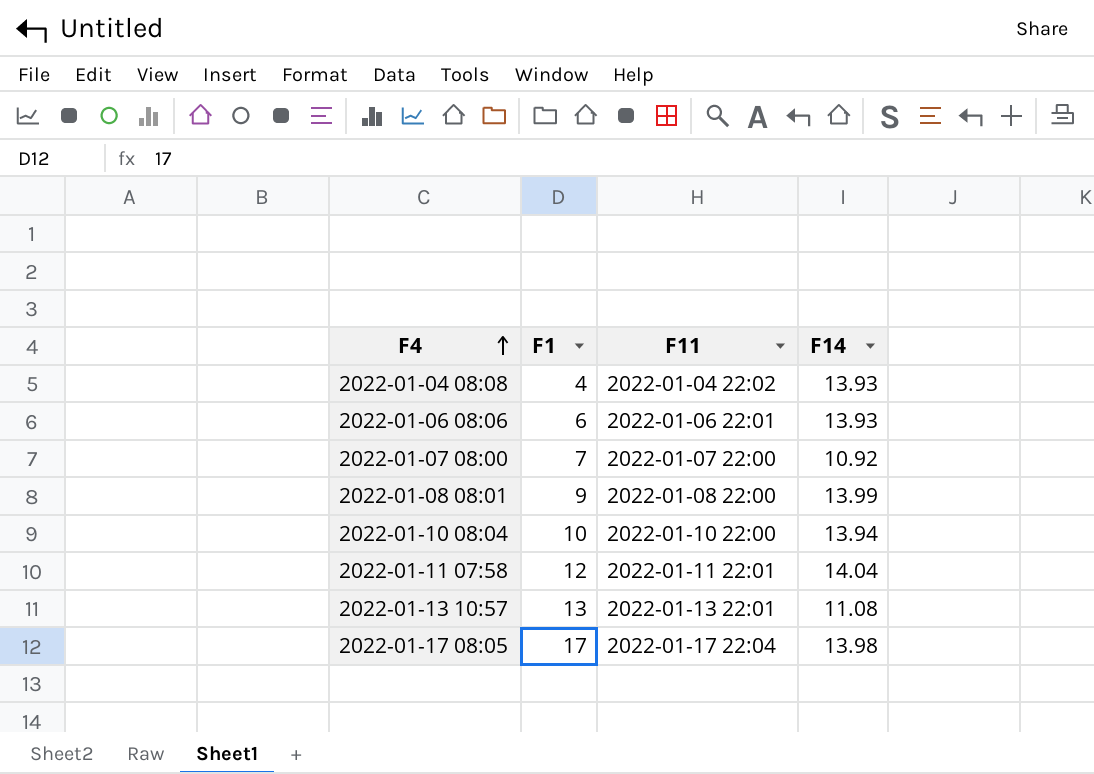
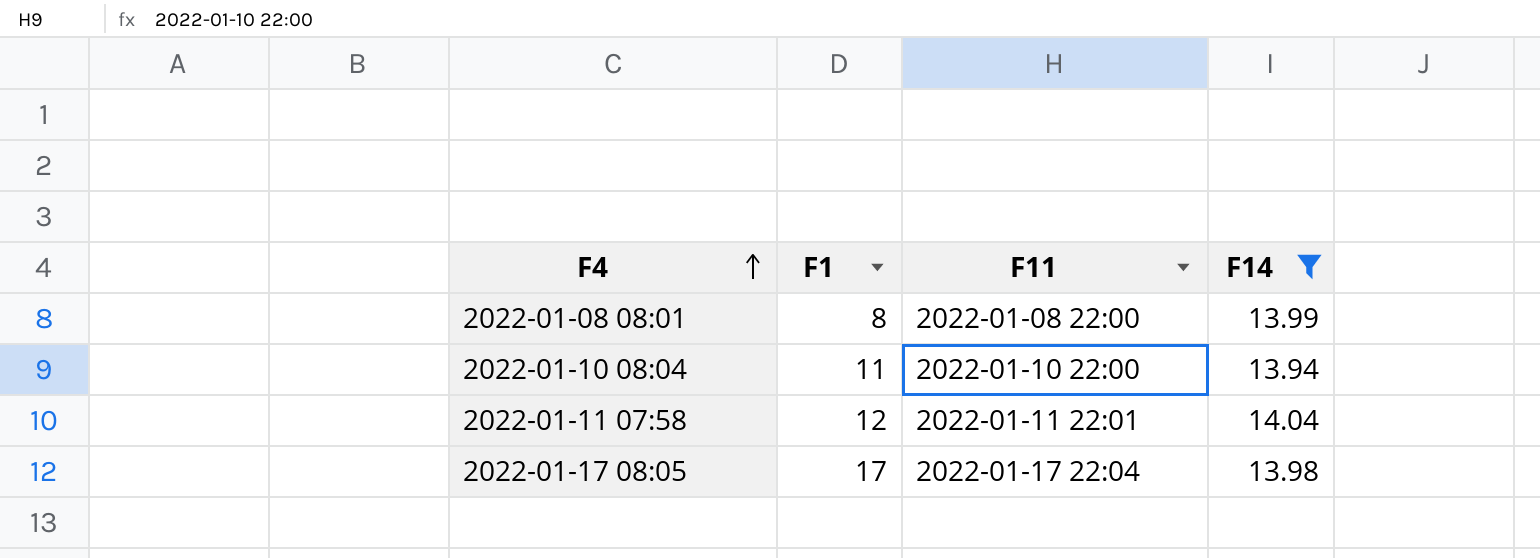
filter: none -> F14 >= 13.94
2022-01-08 08:01 | F1: 9 -> 8
2022-01-10 08:04 | F1: 10 -> 11

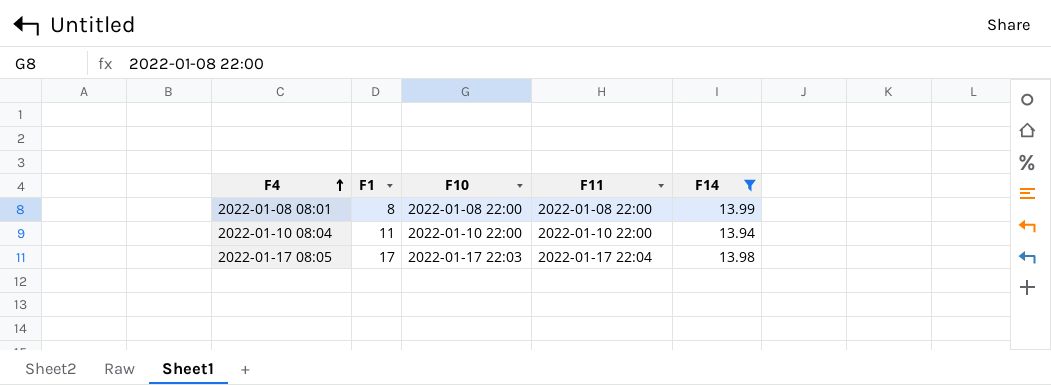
column F10 | position: none -> 3
row 2022-01-11 07:58: 12 | 2022-01-11 22:01 | 14.04 -> none

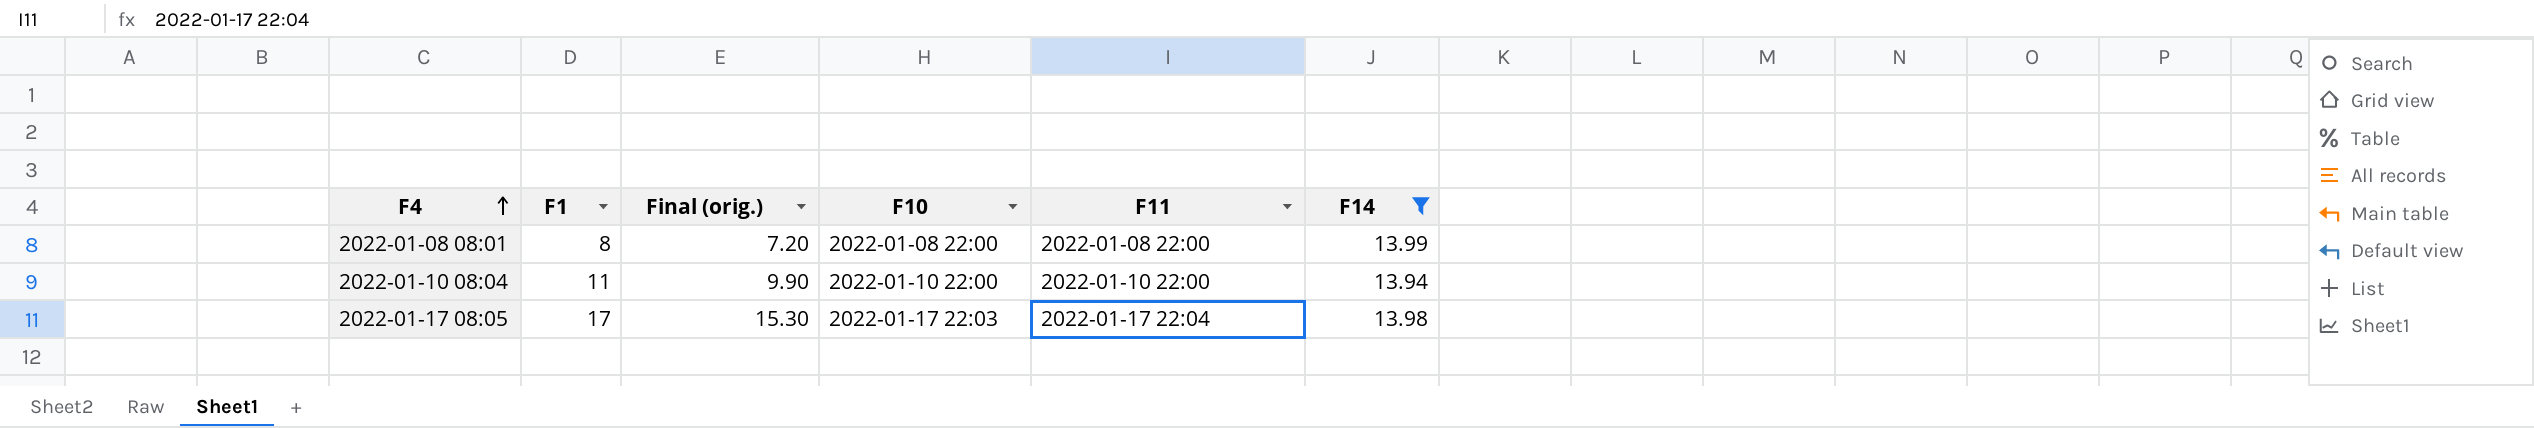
column Final (orig.) | formula: none -> [F1] * 0.9

